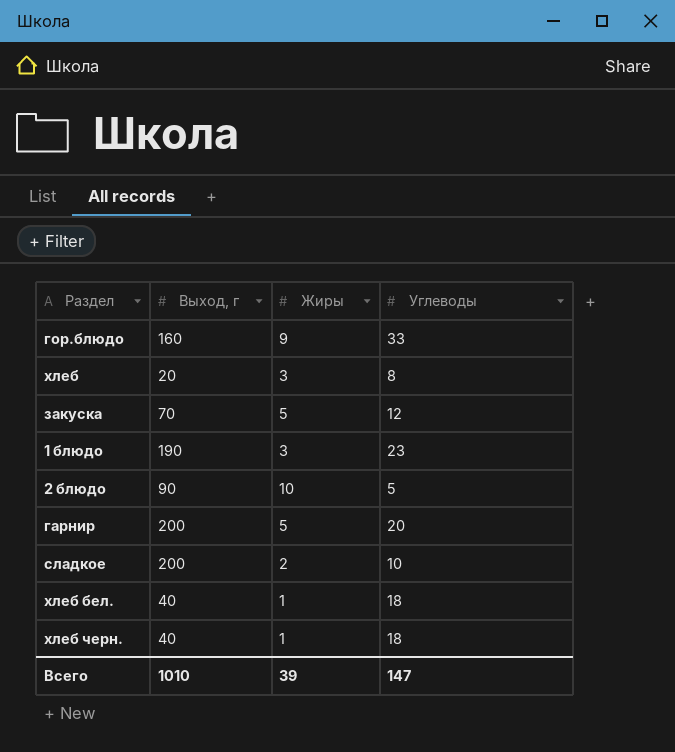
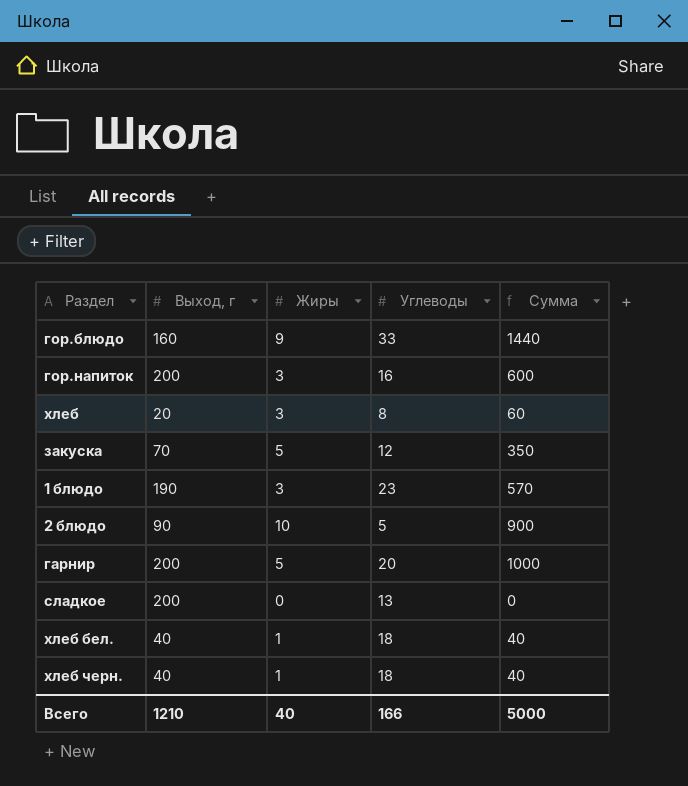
column Сумма | formula: none -> [Выход, г] * [Жиры]
row гор.напиток: none -> 200 | 3 | 16 | 600
сладкое | Жиры: 2 -> 0
сладкое | Углеводы: 10 -> 13
Всего | Выход, г: 1010 -> 1210
Всего | Жиры: 39 -> 40
Всего | Углеводы: 147 -> 166

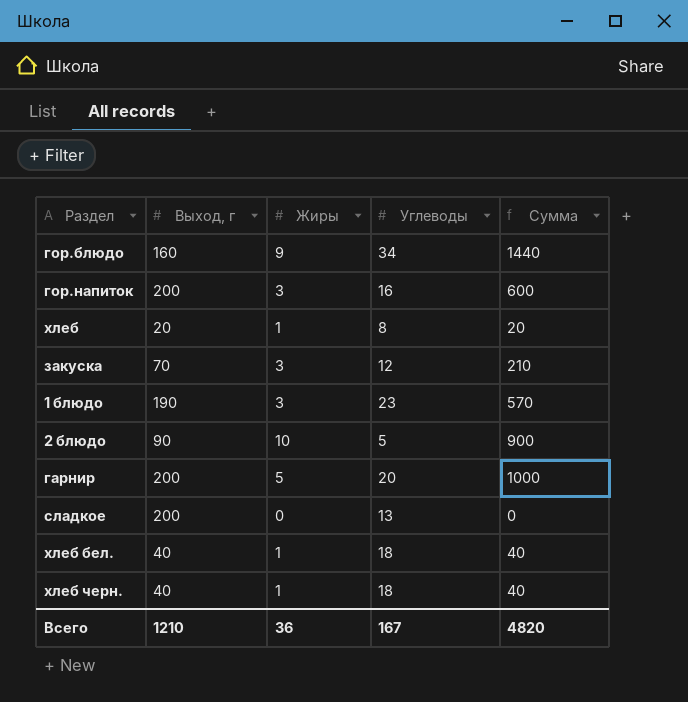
гор.блюдо | Углеводы: 33 -> 34
хлеб | Жиры: 3 -> 1
хлеб | Сумма: 60 -> 20
закуска | Жиры: 5 -> 3
закуска | Сумма: 350 -> 210
Всего | Жиры: 40 -> 36
Всего | Углеводы: 166 -> 167
Всего | Сумма: 5000 -> 4820

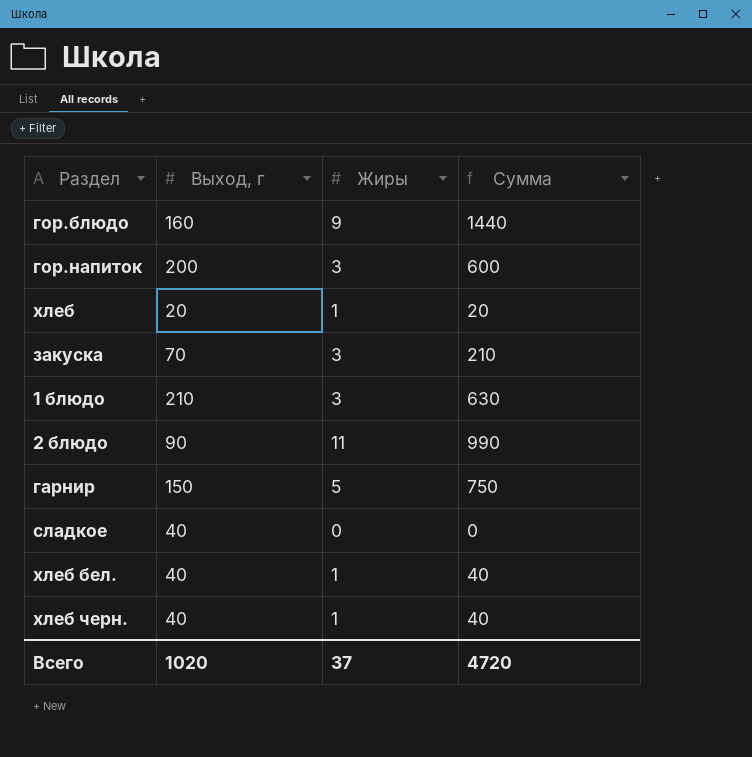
column Углеводы | position: 4 -> none
1 блюдо | Выход, г: 190 -> 210
1 блюдо | Сумма: 570 -> 630
2 блюдо | Жиры: 10 -> 11
2 блюдо | Сумма: 900 -> 990
гарнир | Выход, г: 200 -> 150
гарнир | Сумма: 1000 -> 750
сладкое | Выход, г: 200 -> 40
Всего | Выход, г: 1210 -> 1020
Всего | Жиры: 36 -> 37
Всего | Сумма: 4820 -> 4720

